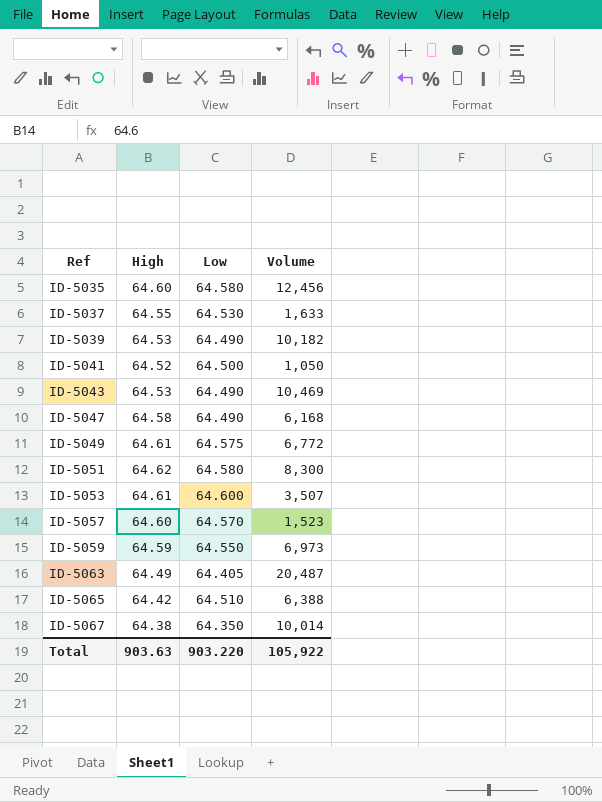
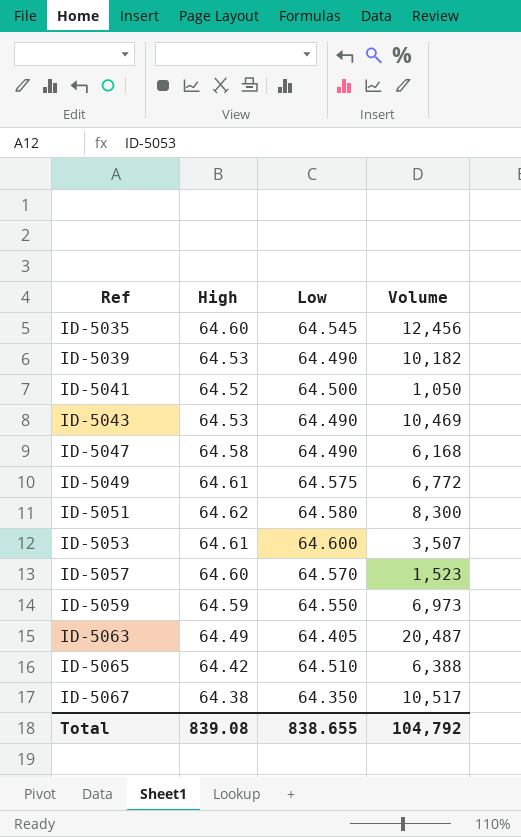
row ID-5037: 64.55 | 64.530 | 1,633 -> none
ID-5035 | Low: 64.580 -> 64.545
ID-5067 | Volume: 10,014 -> 10,517
Total | High: 903.63 -> 839.08
Total | Low: 903.220 -> 838.655
Total | Volume: 105,922 -> 104,792

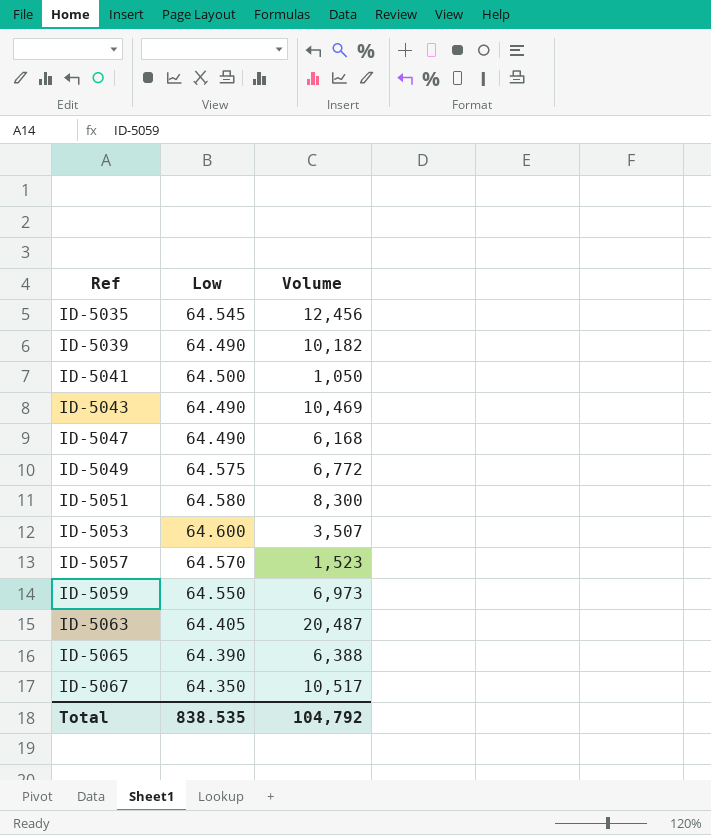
column High | position: 2 -> none
ID-5065 | Low: 64.510 -> 64.390
Total | Low: 838.655 -> 838.535

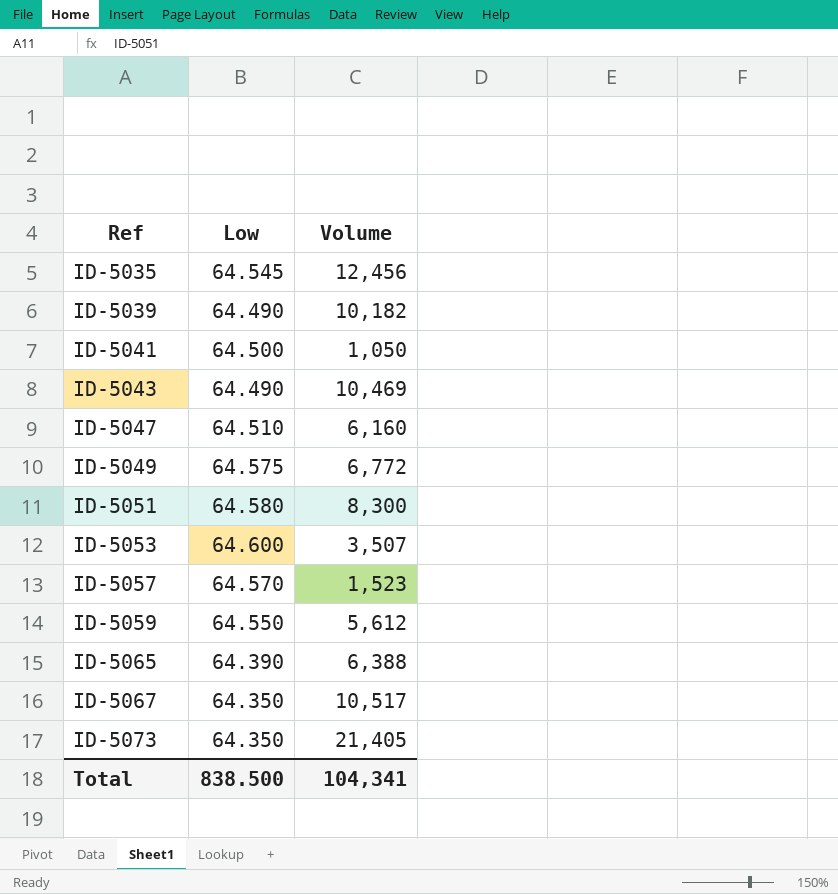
row ID-5063: 64.405 | 20,487 -> none
ID-5047 | Low: 64.490 -> 64.510
ID-5047 | Volume: 6,168 -> 6,160
ID-5059 | Volume: 6,973 -> 5,612
row ID-5073: none -> 64.350 | 21,405
Total | Low: 838.535 -> 838.500
Total | Volume: 104,792 -> 104,341

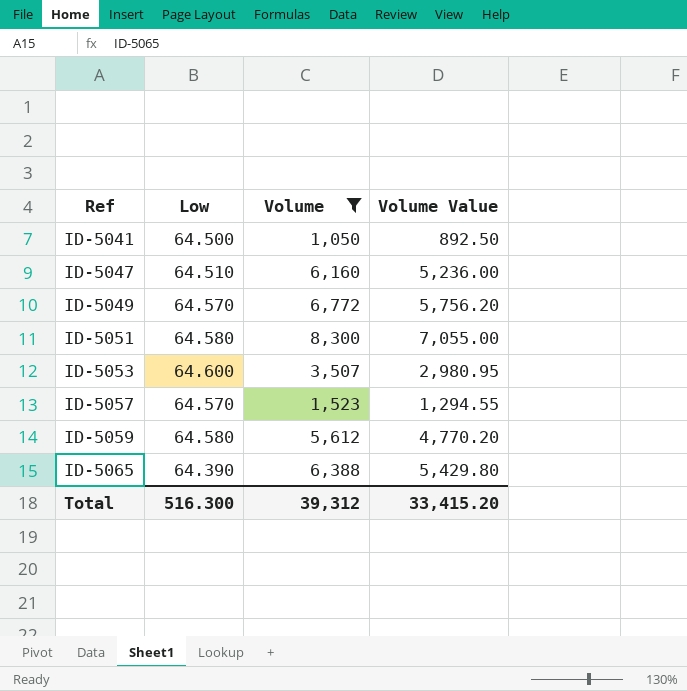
filter: none -> Volume <= 8,300
column Volume Value | formula: none -> [Volume] * 0.85
ID-5049 | Low: 64.575 -> 64.570
ID-5059 | Low: 64.550 -> 64.580
Total | Low: 838.500 -> 516.300
Total | Volume: 104,341 -> 39,312

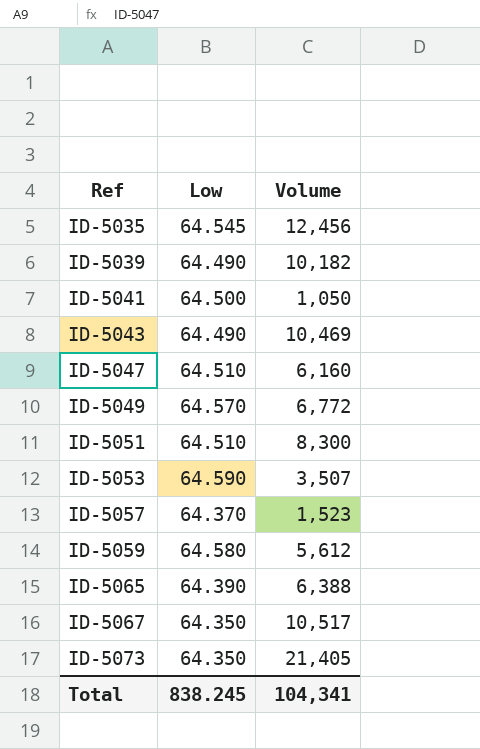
filter: Volume <= 8,300 -> none
column Volume Value | formula: [Volume] * 0.85 -> none
ID-5051 | Low: 64.580 -> 64.510
ID-5053 | Low: 64.600 -> 64.590
ID-5057 | Low: 64.570 -> 64.370
Total | Low: 516.300 -> 838.245
Total | Volume: 39,312 -> 104,341

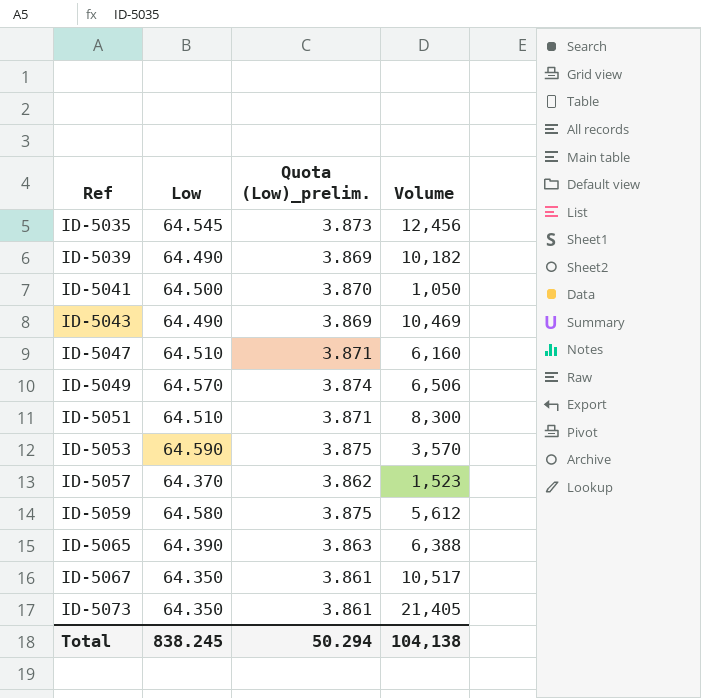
column Quota (Low)_prelim. | formula: none -> [Low] * 0.06
ID-5049 | Volume: 6,772 -> 6,506
ID-5053 | Volume: 3,507 -> 3,570
Total | Volume: 104,341 -> 104,138

